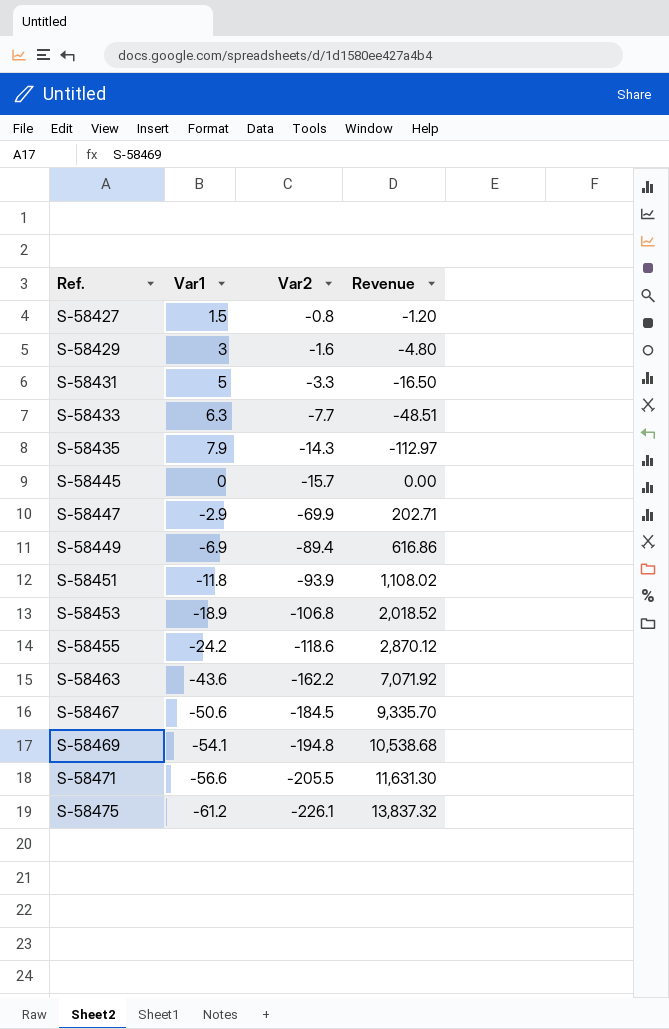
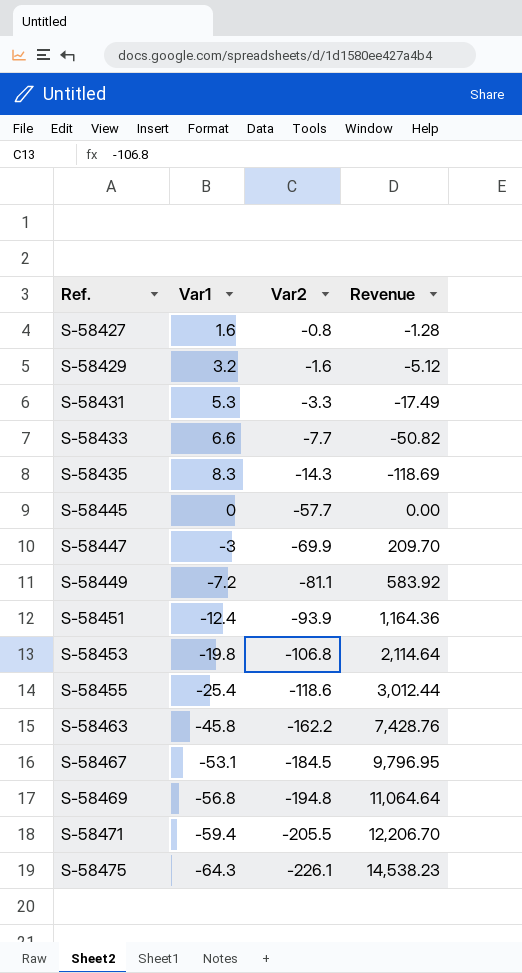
S-58427 | Var1: 1.5 -> 1.6
S-58427 | Revenue: -1.20 -> -1.28
S-58429 | Var1: 3 -> 3.2
S-58429 | Revenue: -4.80 -> -5.12
S-58431 | Var1: 5 -> 5.3
S-58431 | Revenue: -16.50 -> -17.49
S-58433 | Var1: 6.3 -> 6.6
S-58433 | Revenue: -48.51 -> -50.82
S-58435 | Var1: 7.9 -> 8.3
S-58435 | Revenue: -112.97 -> -118.69
S-58445 | Var2: -15.7 -> -57.7
S-58447 | Var1: -2.9 -> -3
S-58447 | Revenue: 202.71 -> 209.70
S-58449 | Var1: -6.9 -> -7.2
S-58449 | Var2: -89.4 -> -81.1
S-58449 | Revenue: 616.86 -> 583.92
S-58451 | Var1: -11.8 -> -12.4
S-58451 | Revenue: 1,108.02 -> 1,164.36
S-58453 | Var1: -18.9 -> -19.8
S-58453 | Revenue: 2,018.52 -> 2,114.64
S-58455 | Var1: -24.2 -> -25.4
S-58455 | Revenue: 2,870.12 -> 3,012.44
S-58463 | Var1: -43.6 -> -45.8
S-58463 | Revenue: 7,071.92 -> 7,428.76
S-58467 | Var1: -50.6 -> -53.1
S-58467 | Revenue: 9,335.70 -> 9,796.95
S-58469 | Var1: -54.1 -> -56.8
S-58469 | Revenue: 10,538.68 -> 11,064.64
S-58471 | Var1: -56.6 -> -59.4
S-58471 | Revenue: 11,631.30 -> 12,206.70
S-58475 | Var1: -61.2 -> -64.3
S-58475 | Revenue: 13,837.32 -> 14,538.23

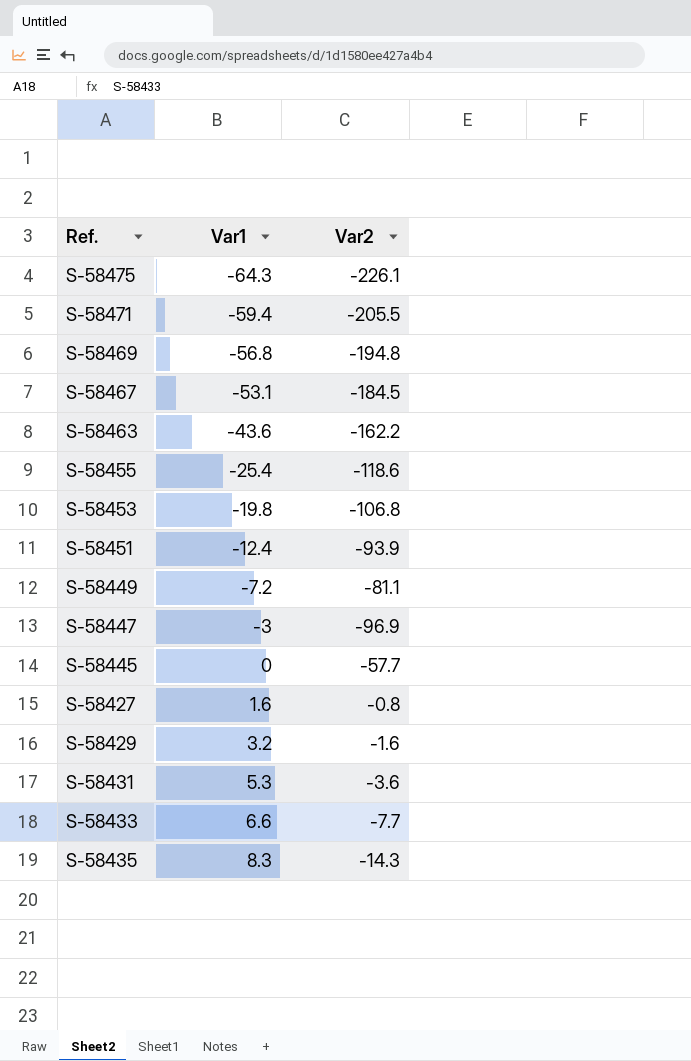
row order: Ref. ascending -> Var1 ascending
column Revenue | formula: [Var1] * [Var2] -> none
S-58463 | Var1: -45.8 -> -43.6
S-58447 | Var2: -69.9 -> -96.9
S-58431 | Var2: -3.3 -> -3.6

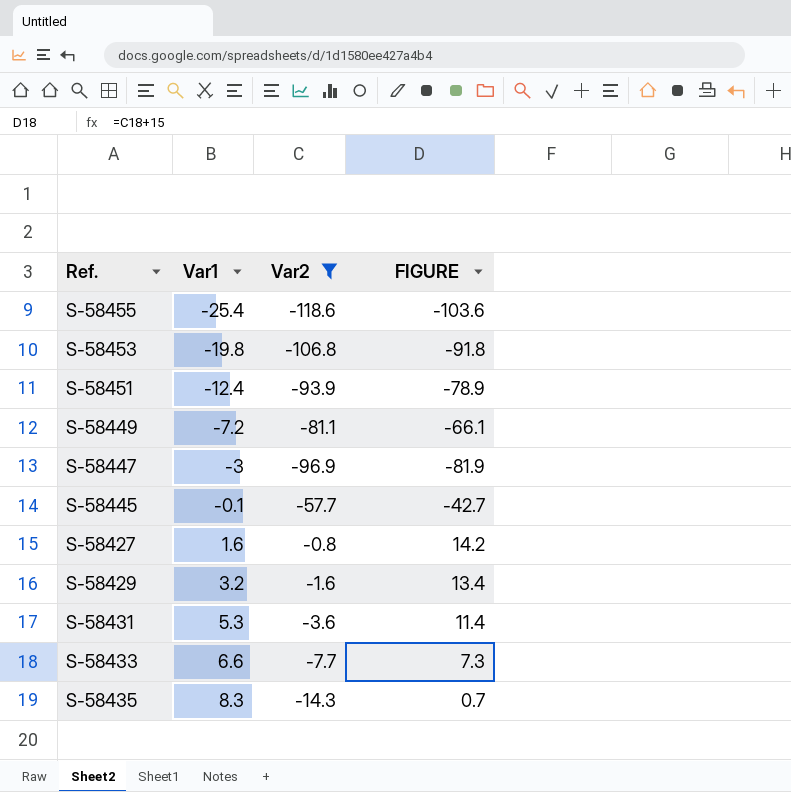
filter: none -> Var2 >= -118.6
column FIGURE | formula: none -> [Var2] + 15
S-58445 | Var1: 0 -> -0.1

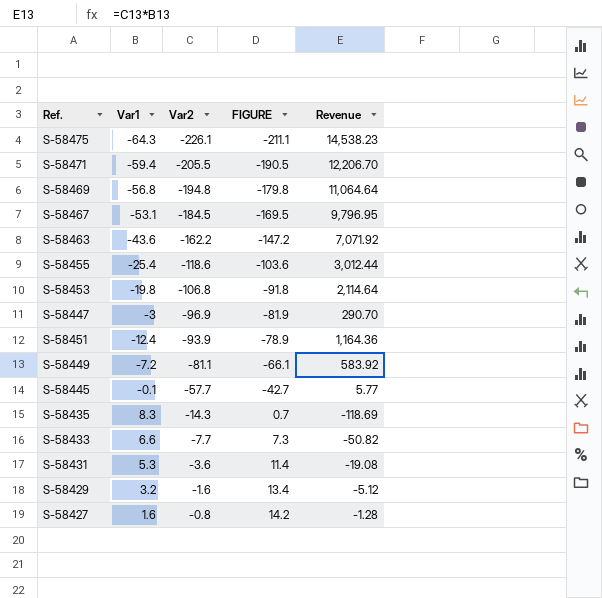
filter: Var2 >= -118.6 -> none
row order: Var1 ascending -> Var2 ascending
column Revenue | formula: none -> [Var1] * [Var2]

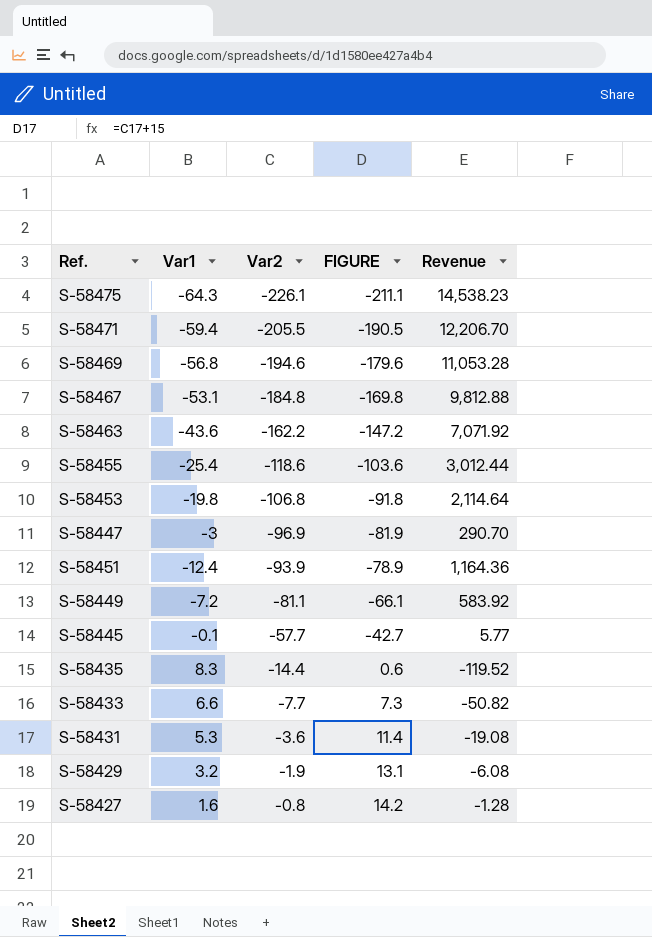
S-58469 | Var2: -194.8 -> -194.6
S-58469 | FIGURE: -179.8 -> -179.6
S-58469 | Revenue: 11,064.64 -> 11,053.28
S-58467 | Var2: -184.5 -> -184.8
S-58467 | FIGURE: -169.5 -> -169.8
S-58467 | Revenue: 9,796.95 -> 9,812.88
S-58435 | Var2: -14.3 -> -14.4
S-58435 | FIGURE: 0.7 -> 0.6
S-58435 | Revenue: -118.69 -> -119.52
S-58429 | Var2: -1.6 -> -1.9
S-58429 | FIGURE: 13.4 -> 13.1
S-58429 | Revenue: -5.12 -> -6.08

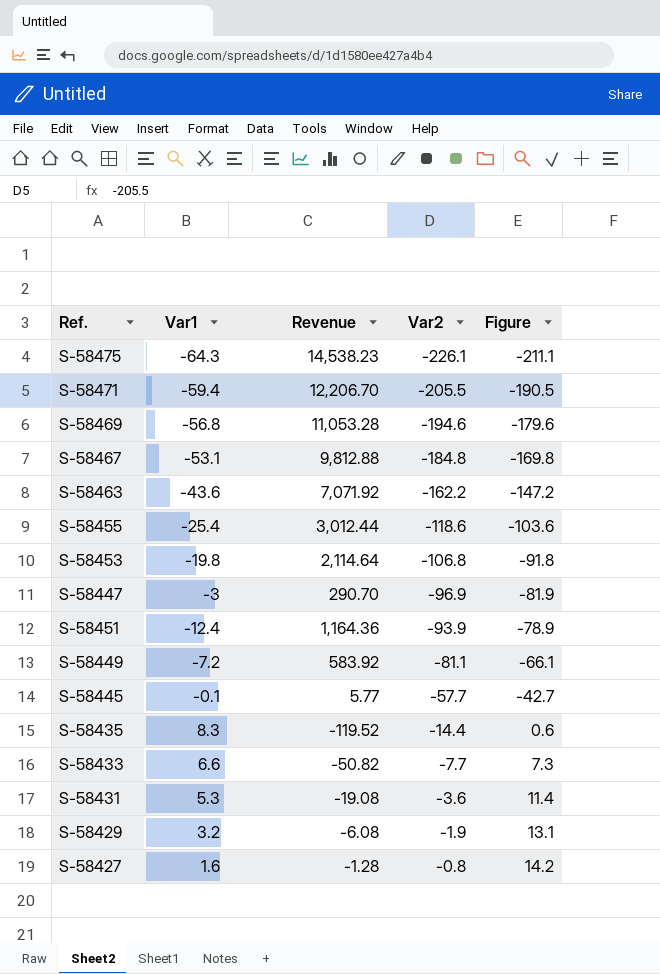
column Revenue | position: 5 -> 3
column name: FIGURE -> Figure

